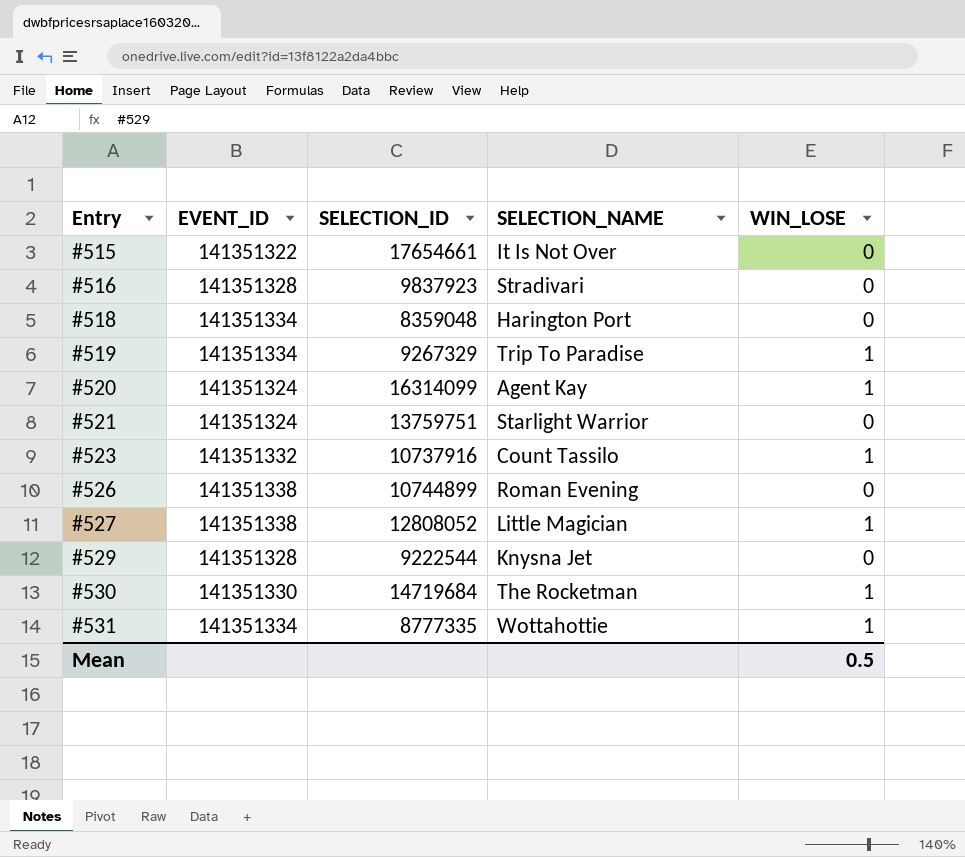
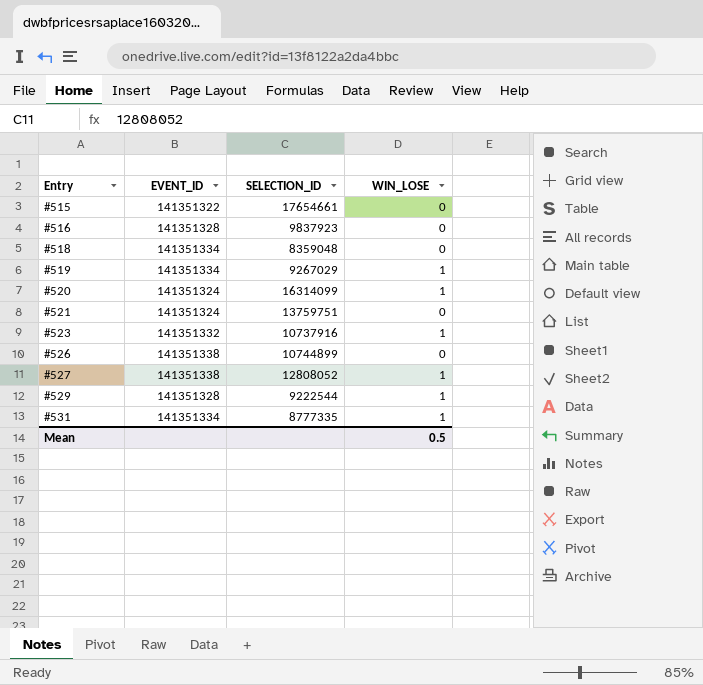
column SELECTION_NAME | position: 4 -> none
row #530: 141351330 | 14719684 | The Rocketman | 1 -> none
#519 | SELECTION_ID: 9267329 -> 9267029
#529 | WIN_LOSE: 0 -> 1

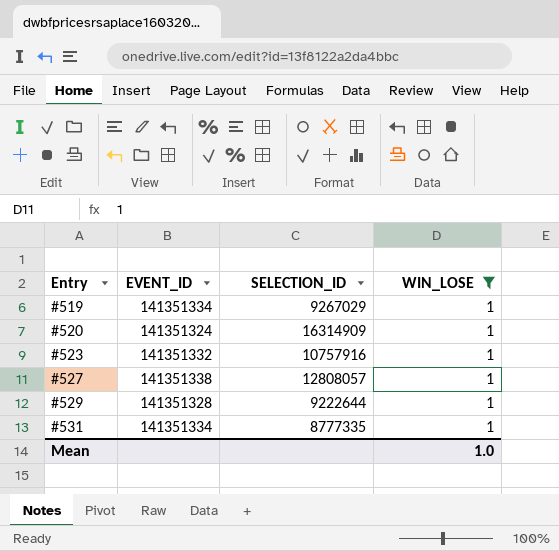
filter: none -> WIN_LOSE = 1
#520 | SELECTION_ID: 16314099 -> 16314909
#523 | SELECTION_ID: 10737916 -> 10757916
#527 | SELECTION_ID: 12808052 -> 12808057
#529 | SELECTION_ID: 9222544 -> 9222644
Mean | WIN_LOSE: 0.5 -> 1.0

